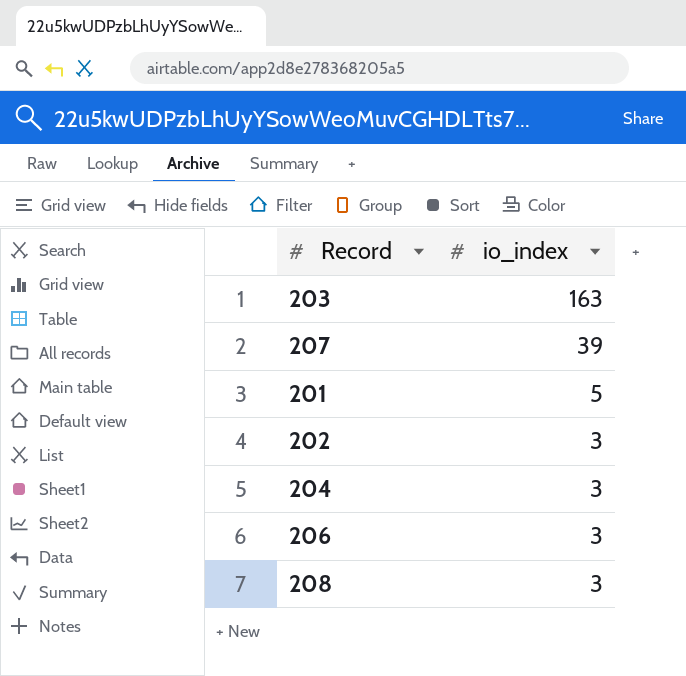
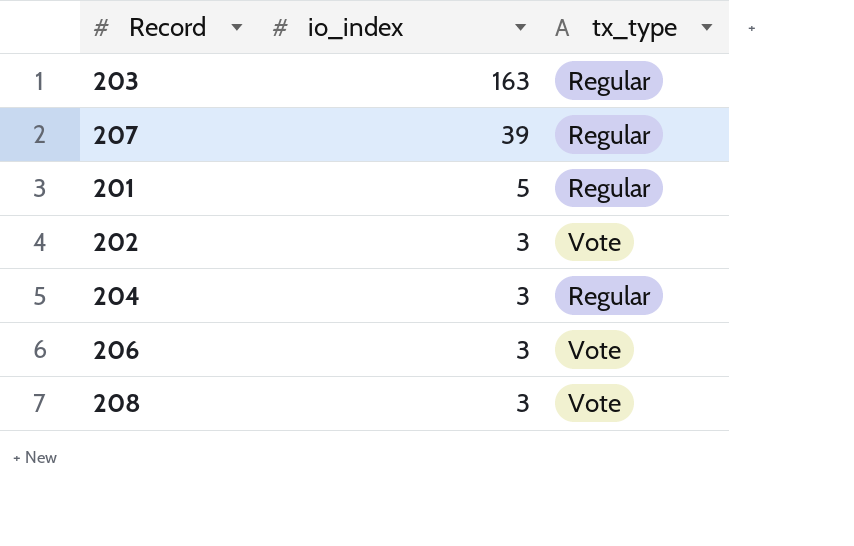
column tx_type | position: none -> 3

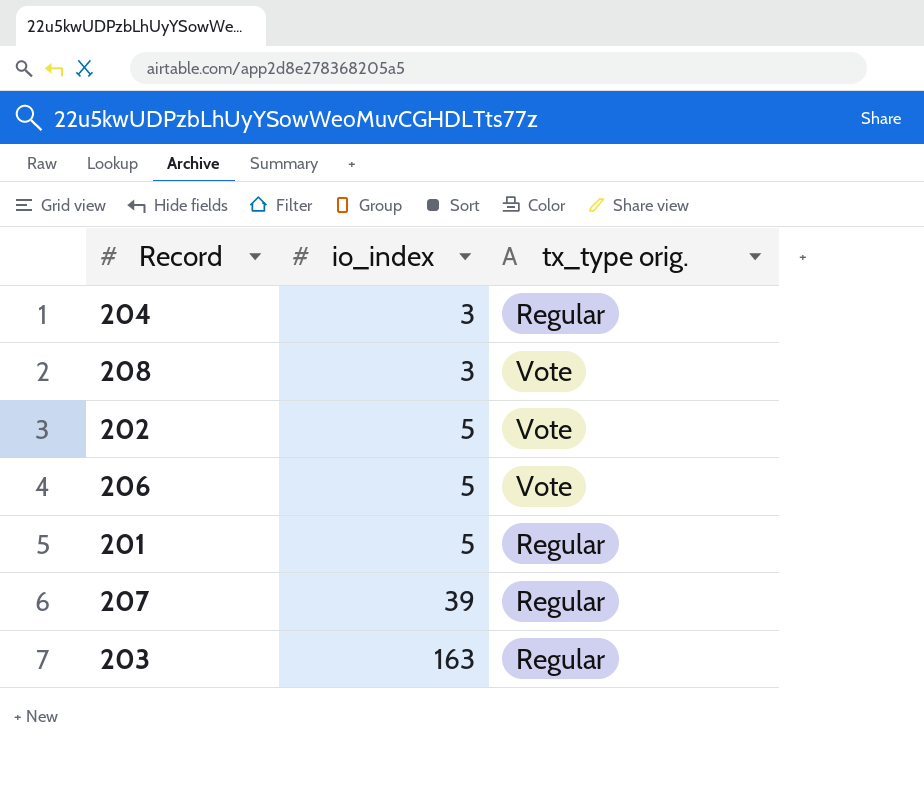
row order: io_index descending -> io_index ascending
column name: tx_type -> tx_type orig.
202 | io_index: 3 -> 5
206 | io_index: 3 -> 5

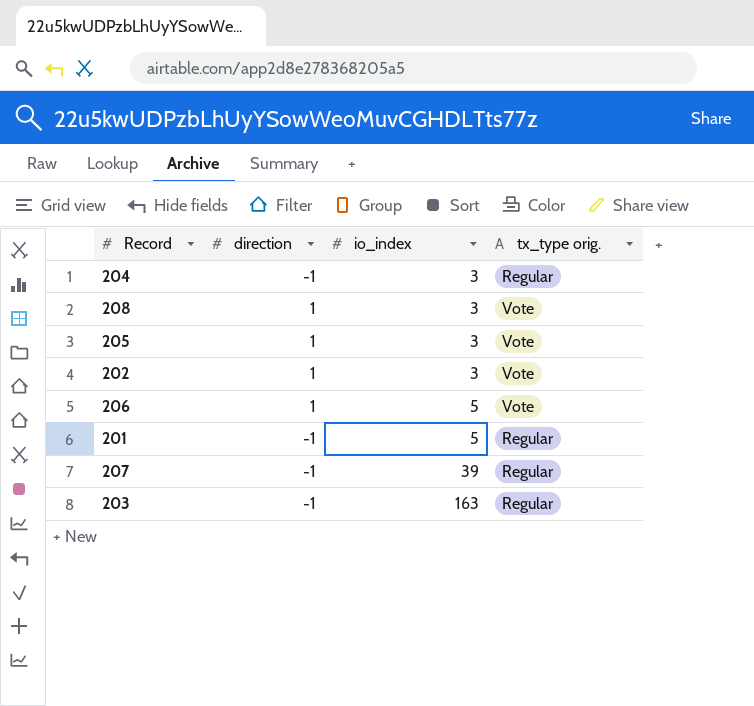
column direction | position: none -> 2
row 205: none -> 1 | 3 | Vote
202 | io_index: 5 -> 3

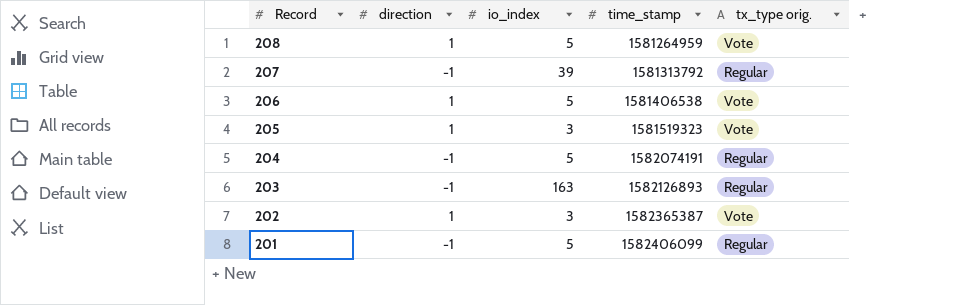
row order: io_index ascending -> Record descending
column time_stamp | position: none -> 4
208 | io_index: 3 -> 5
204 | io_index: 3 -> 5

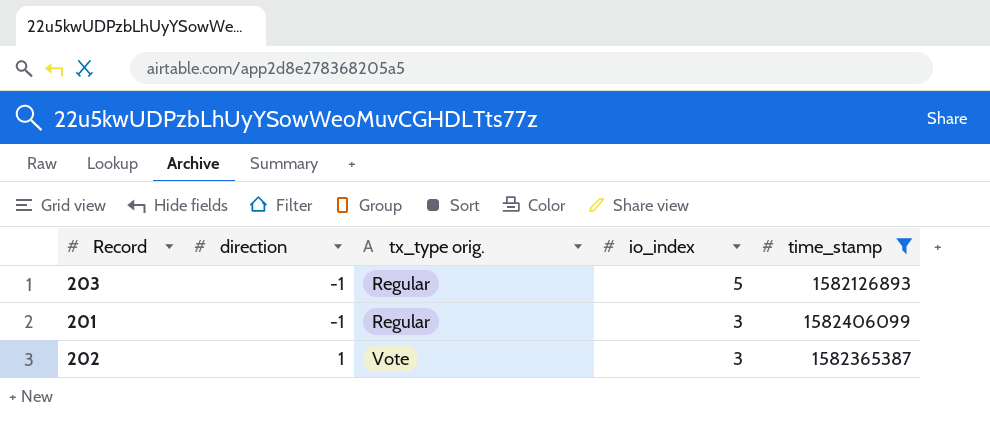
filter: none -> time_stamp >= 1582126893
row order: Record descending -> direction ascending
column tx_type orig. | position: 5 -> 3
203 | io_index: 163 -> 5
201 | io_index: 5 -> 3

